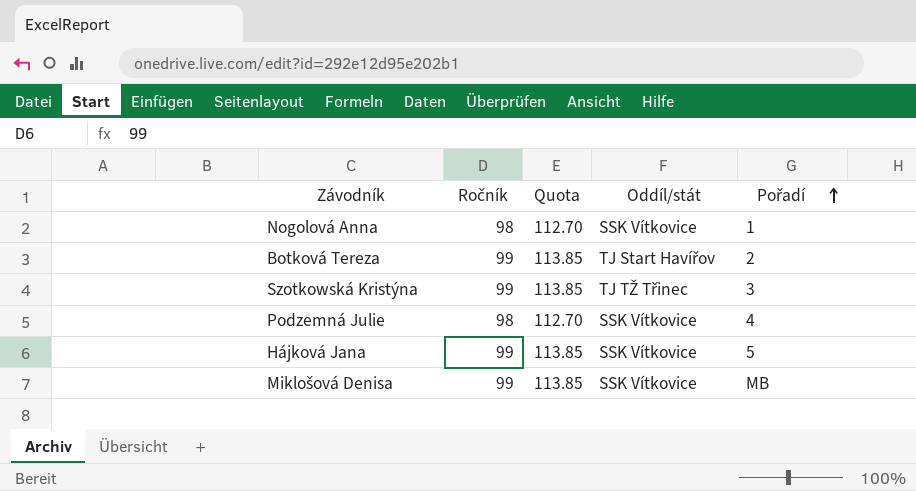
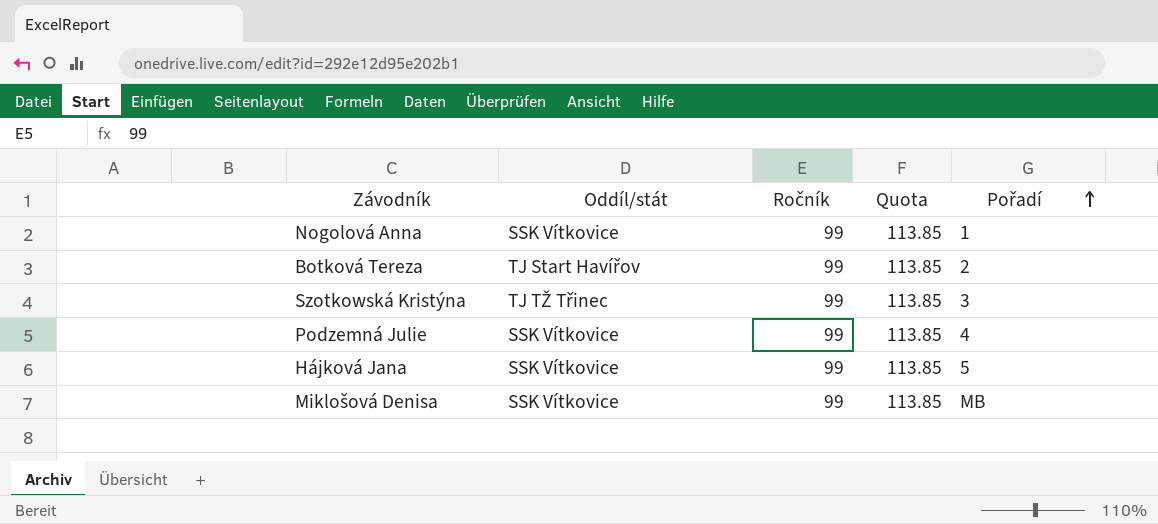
column Oddíl/stát | position: 4 -> 2
Nogolová Anna | Ročník: 98 -> 99
Nogolová Anna | Quota: 112.70 -> 113.85
Podzemná Julie | Ročník: 98 -> 99
Podzemná Julie | Quota: 112.70 -> 113.85

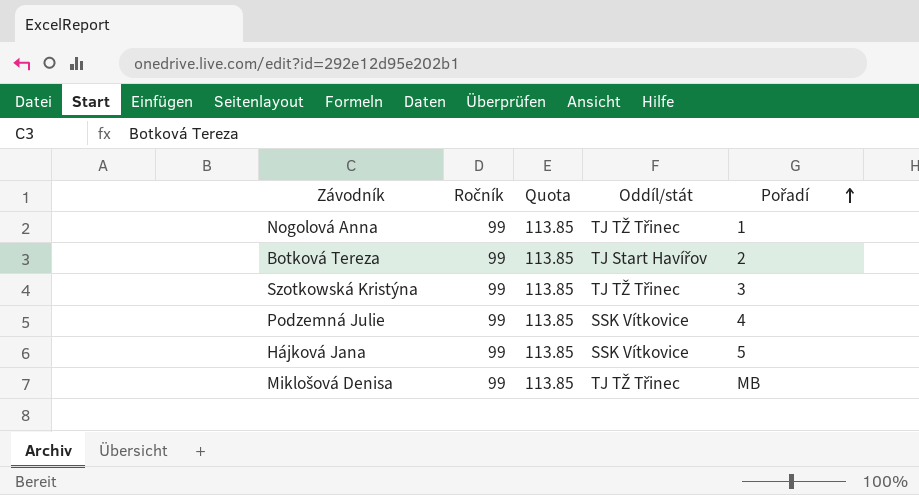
column Oddíl/stát | position: 2 -> 4
Nogolová Anna | Oddíl/stát: SSK Vítkovice -> TJ TŽ Třinec
Miklošová Denisa | Oddíl/stát: SSK Vítkovice -> TJ TŽ Třinec

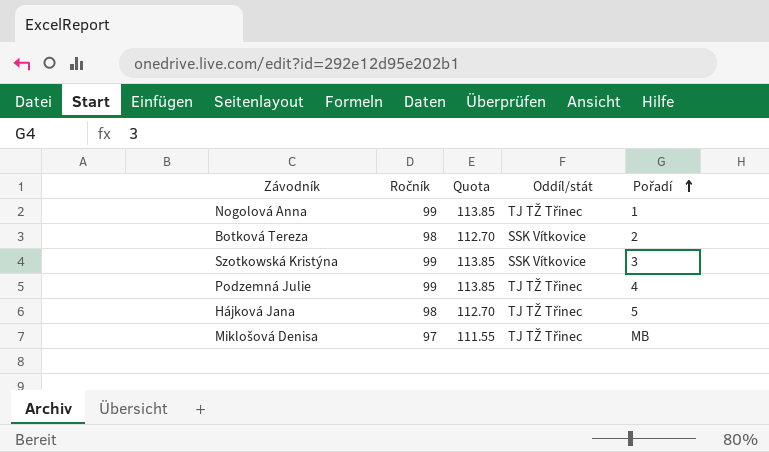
Botková Tereza | Ročník: 99 -> 98
Botková Tereza | Quota: 113.85 -> 112.70
Botková Tereza | Oddíl/stát: TJ Start Havířov -> SSK Vítkovice
Szotkowská Kristýna | Oddíl/stát: TJ TŽ Třinec -> SSK Vítkovice
Podzemná Julie | Oddíl/stát: SSK Vítkovice -> TJ TŽ Třinec
Hájková Jana | Ročník: 99 -> 98
Hájková Jana | Quota: 113.85 -> 112.70
Hájková Jana | Oddíl/stát: SSK Vítkovice -> TJ TŽ Třinec
Miklošová Denisa | Ročník: 99 -> 97
Miklošová Denisa | Quota: 113.85 -> 111.55

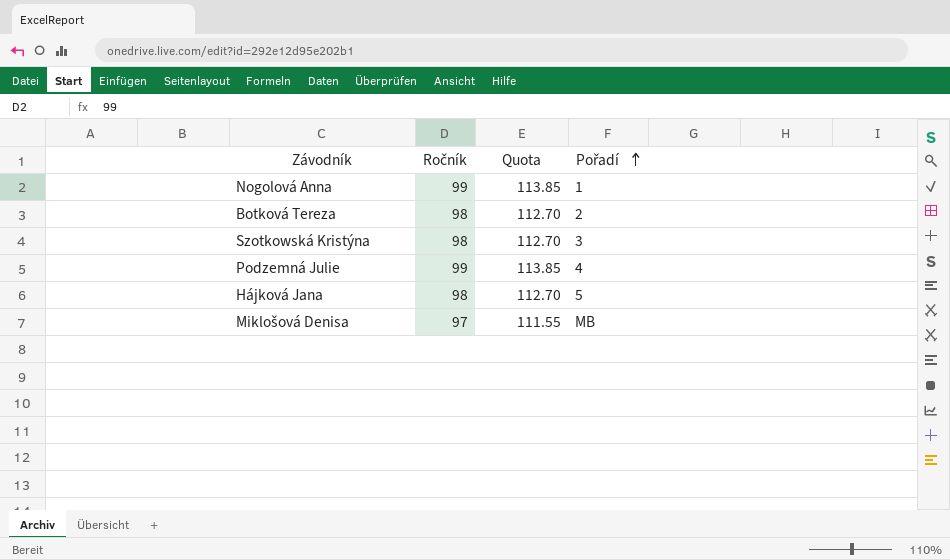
column Oddíl/stát | position: 4 -> none
Szotkowská Kristýna | Ročník: 99 -> 98
Szotkowská Kristýna | Quota: 113.85 -> 112.70

